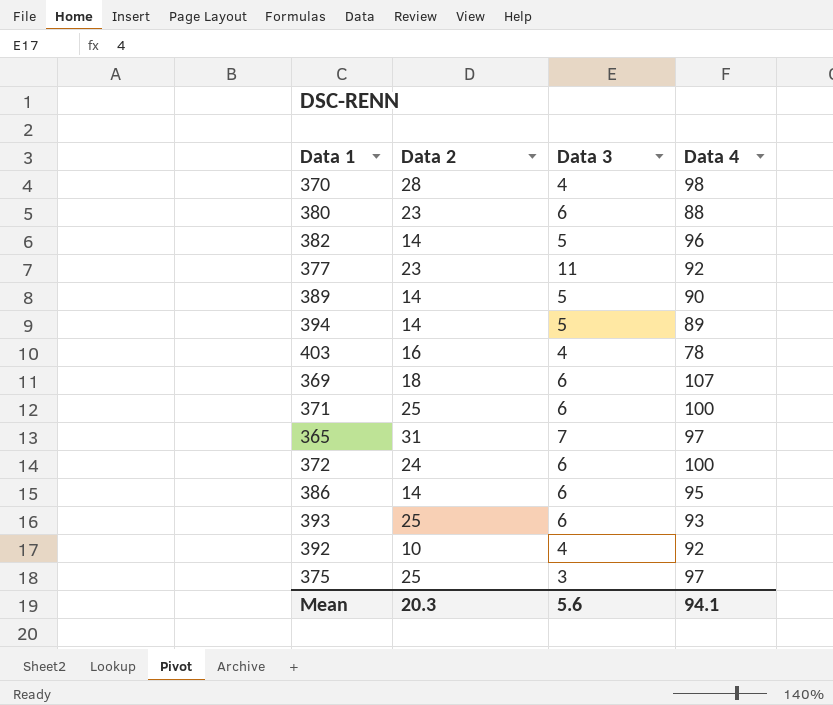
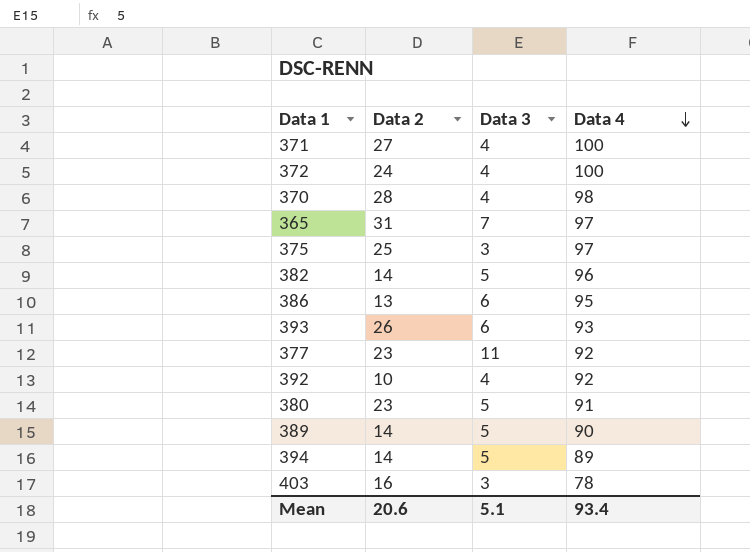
row order: none -> Data 4 descending
row 369: 18 | 6 | 107 -> none
371 | Data 2: 25 -> 27
371 | Data 3: 6 -> 4
372 | Data 3: 6 -> 4
386 | Data 2: 14 -> 13
393 | Data 2: 25 -> 26
380 | Data 3: 6 -> 5
380 | Data 4: 88 -> 91
403 | Data 3: 4 -> 3
Mean | Data 2: 20.3 -> 20.6
Mean | Data 3: 5.6 -> 5.1
Mean | Data 4: 94.1 -> 93.4

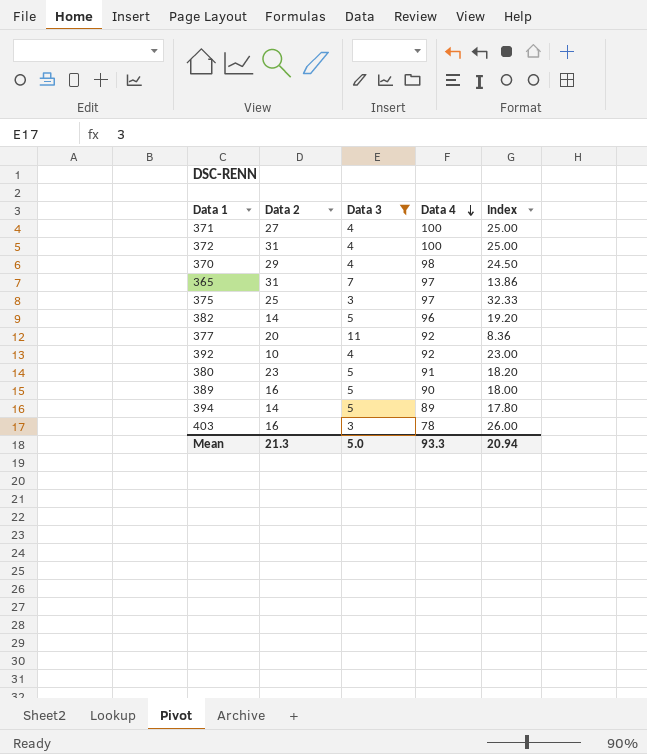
filter: none -> Data 3 != 6
column Index | formula: none -> [Data 4] / [Data 3]
372 | Data 2: 24 -> 31
370 | Data 2: 28 -> 29
377 | Data 2: 23 -> 20
389 | Data 2: 14 -> 16
Mean | Data 2: 20.6 -> 21.3
Mean | Data 3: 5.1 -> 5.0
Mean | Data 4: 93.4 -> 93.3

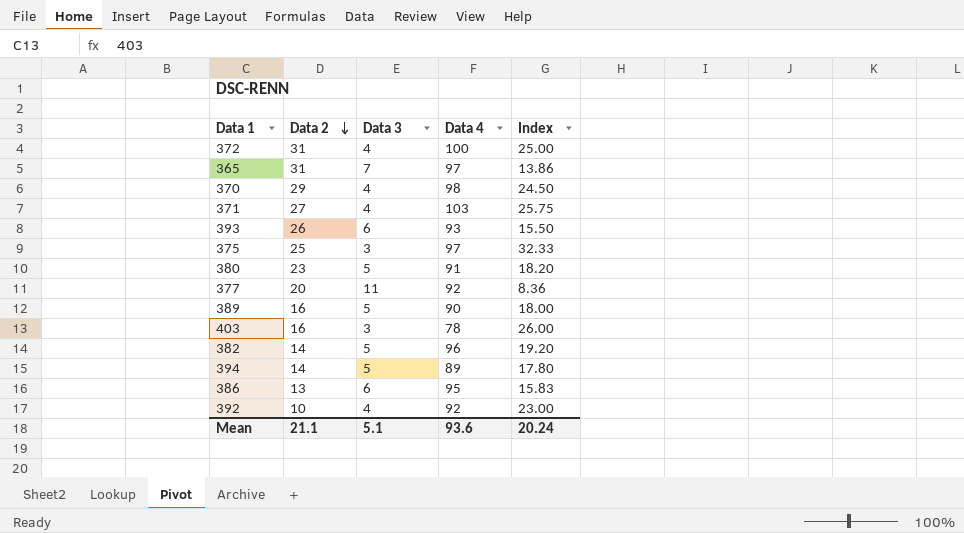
filter: Data 3 != 6 -> none
row order: Data 4 descending -> Data 2 descending
371 | Data 4: 100 -> 103
371 | Index: 25.00 -> 25.75
Mean | Data 2: 21.3 -> 21.1
Mean | Data 3: 5.0 -> 5.1
Mean | Data 4: 93.3 -> 93.6
Mean | Index: 20.94 -> 20.24

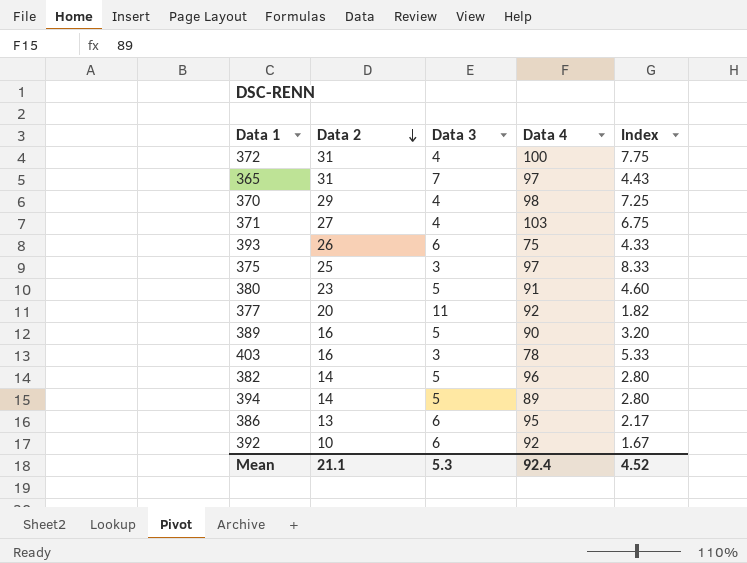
column Index | formula: [Data 4] / [Data 3] -> [Data 2] / [Data 3]
393 | Data 4: 93 -> 75
392 | Data 3: 4 -> 6
Mean | Data 3: 5.1 -> 5.3
Mean | Data 4: 93.6 -> 92.4
Mean | Index: 20.24 -> 4.52

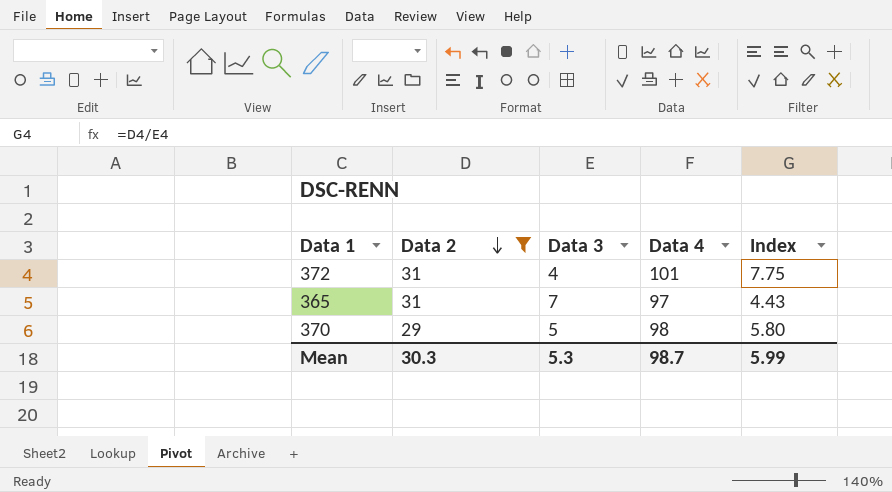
filter: none -> Data 2 >= 29
372 | Data 4: 100 -> 101
370 | Data 3: 4 -> 5
370 | Index: 7.25 -> 5.80
Mean | Data 2: 21.1 -> 30.3
Mean | Data 4: 92.4 -> 98.7
Mean | Index: 4.52 -> 5.99

